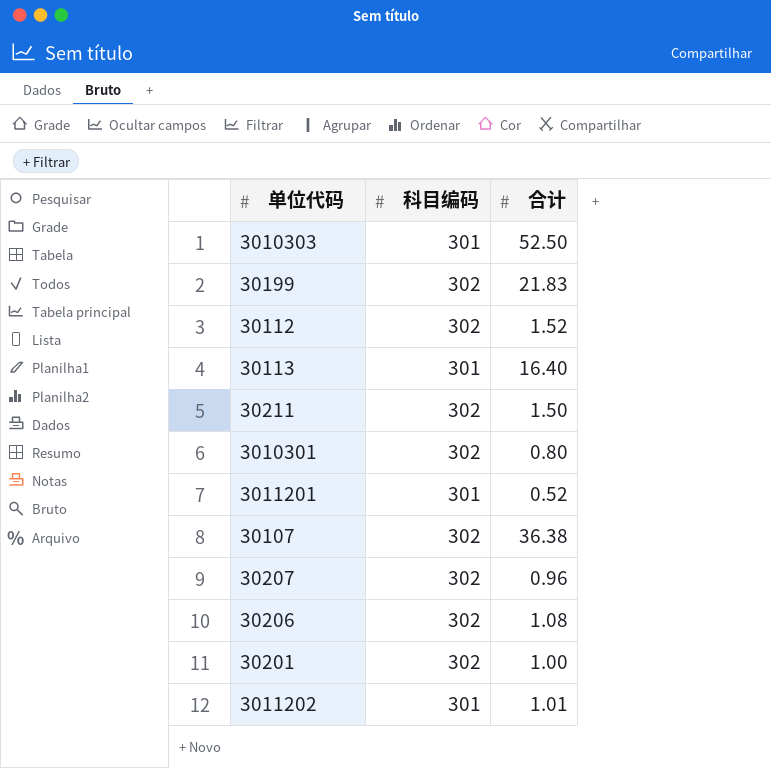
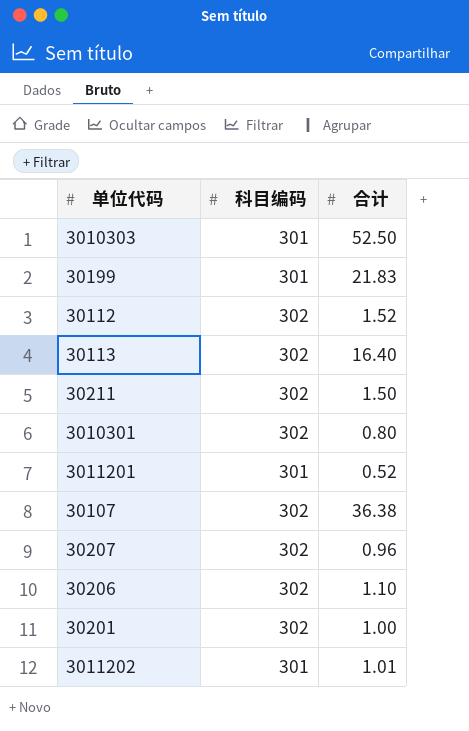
30199 | 科目编码: 302 -> 301
30113 | 科目编码: 301 -> 302
30206 | 合计: 1.08 -> 1.10

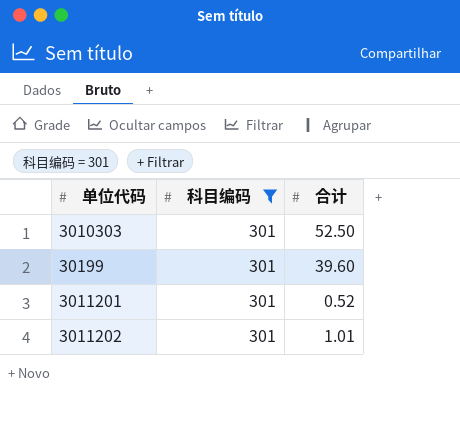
filter: none -> 科目编码 = 301
30199 | 合计: 21.83 -> 39.60

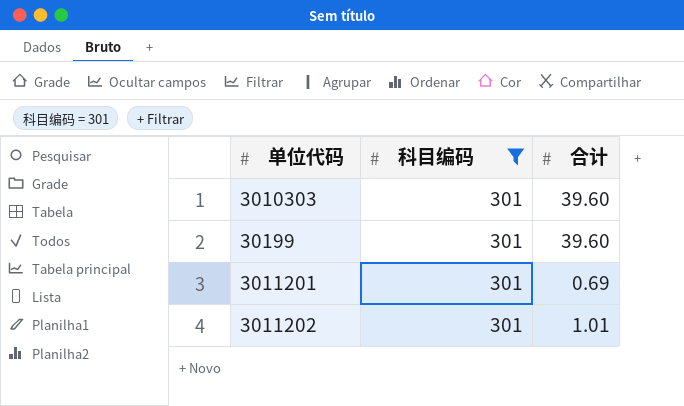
3010303 | 合计: 52.50 -> 39.60
3011201 | 合计: 0.52 -> 0.69

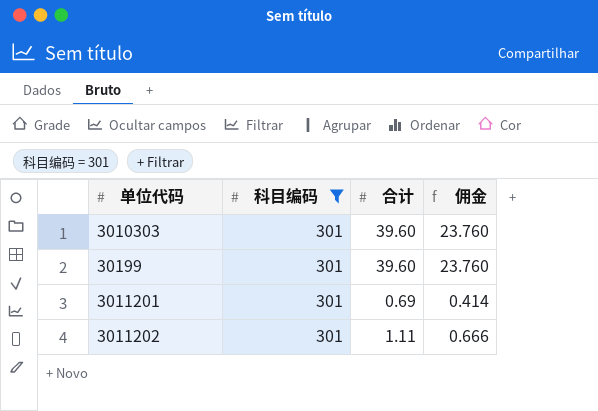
column 佣金 | formula: none -> [合计] * 0.6
3011202 | 合计: 1.01 -> 1.11

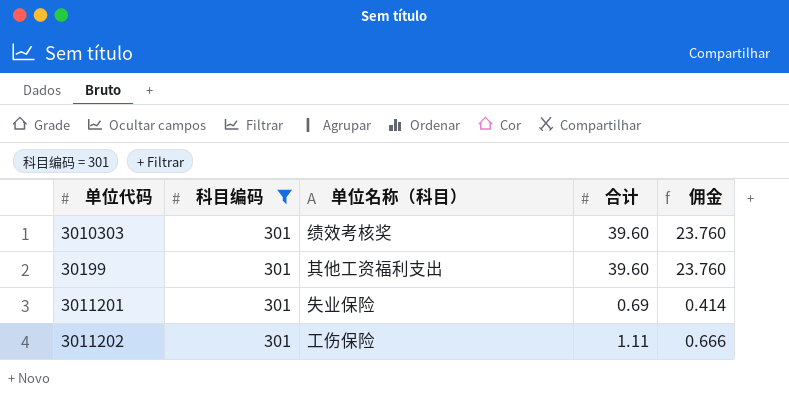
column 单位名称（科目） | position: none -> 3

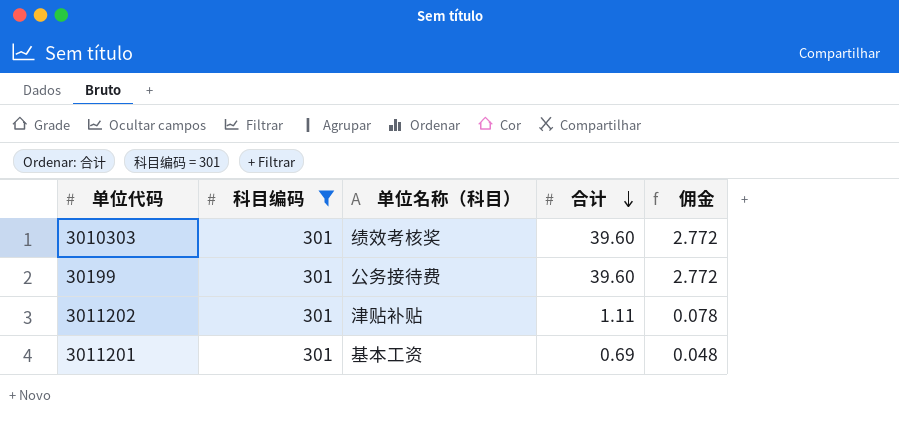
row order: none -> 合计 descending
column 佣金 | formula: [合计] * 0.6 -> [合计] * 0.07
30199 | 单位名称（科目）: 其他工资福利支出 -> 公务接待费
3011202 | 单位名称（科目）: 工伤保险 -> 津贴补贴
3011201 | 单位名称（科目）: 失业保险 -> 基本工资

